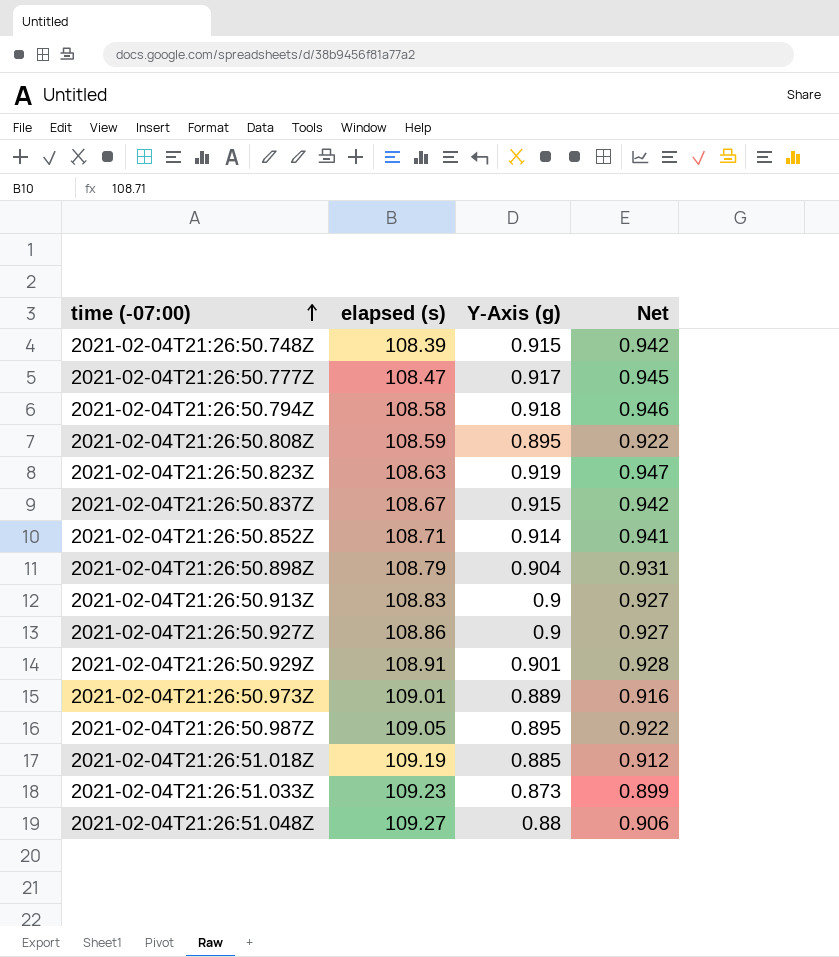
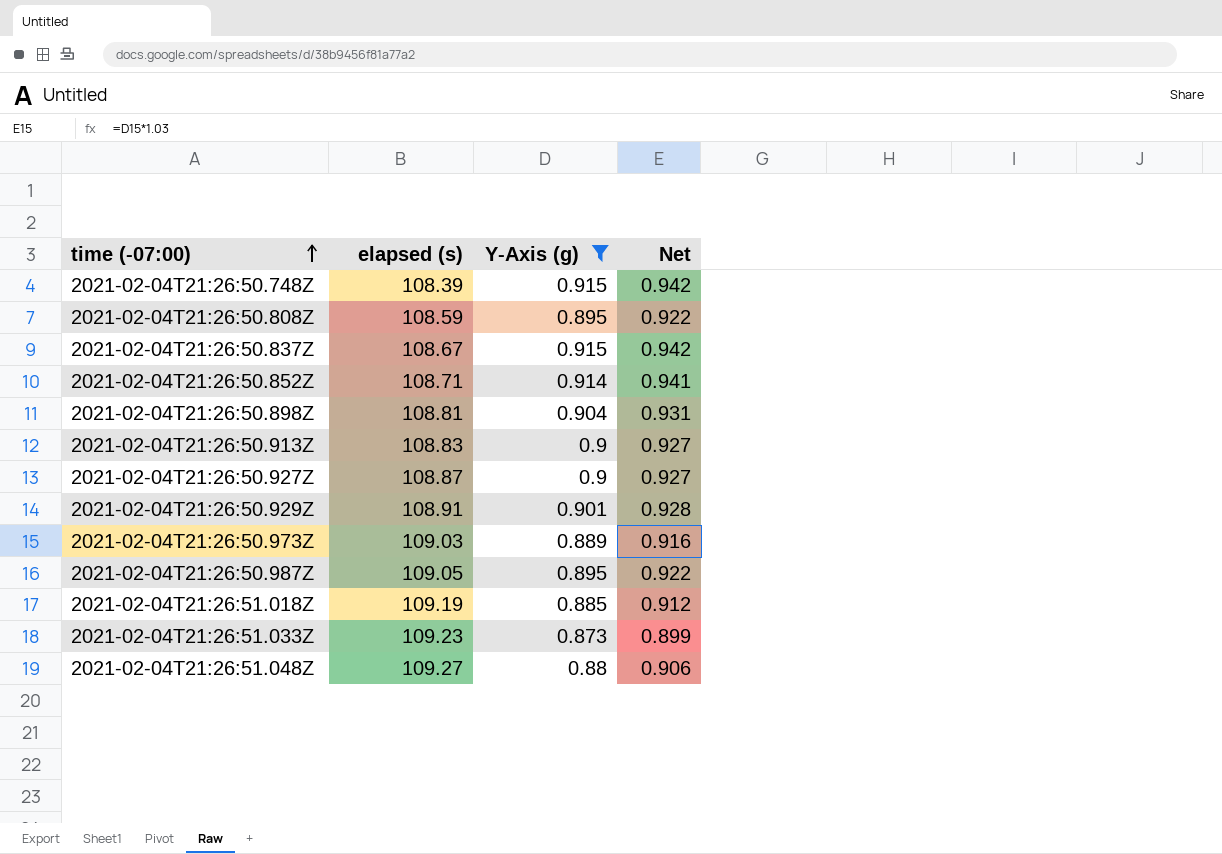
filter: none -> Y-Axis (g) <= 0.915
2021-02-04T21:26:50.898Z | elapsed (s): 108.79 -> 108.81
2021-02-04T21:26:50.927Z | elapsed (s): 108.86 -> 108.87
2021-02-04T21:26:50.973Z | elapsed (s): 109.01 -> 109.03

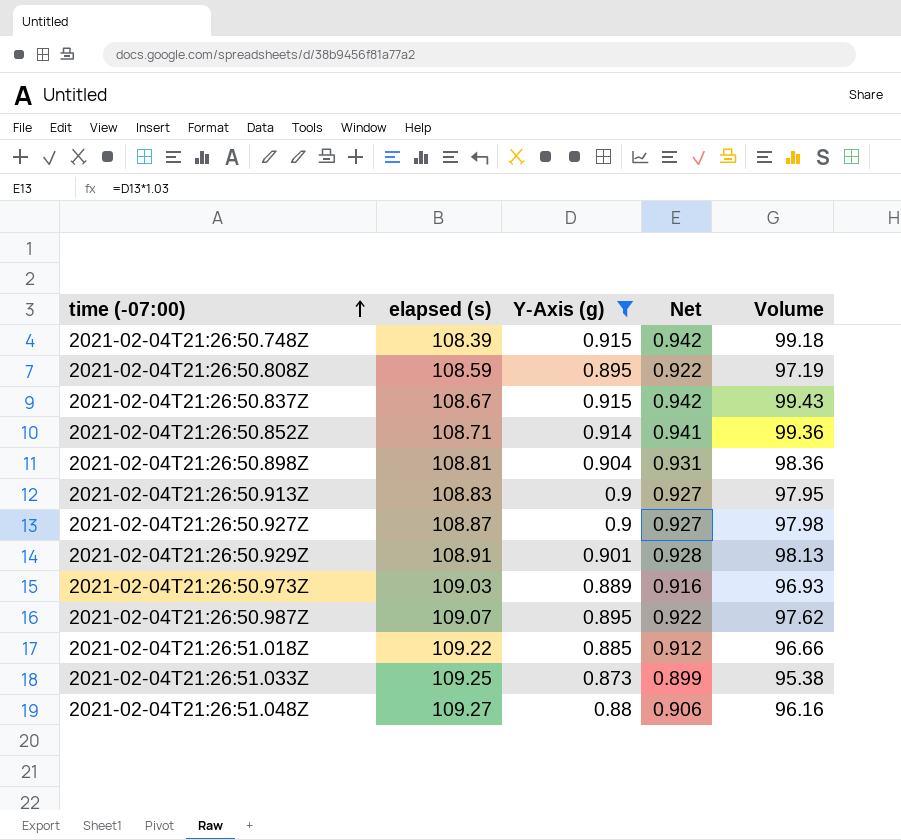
column Volume | formula: none -> [elapsed (s)] * [Y-Axis (g)]
2021-02-04T21:26:50.987Z | elapsed (s): 109.05 -> 109.07
2021-02-04T21:26:51.018Z | elapsed (s): 109.19 -> 109.22
2021-02-04T21:26:51.033Z | elapsed (s): 109.23 -> 109.25

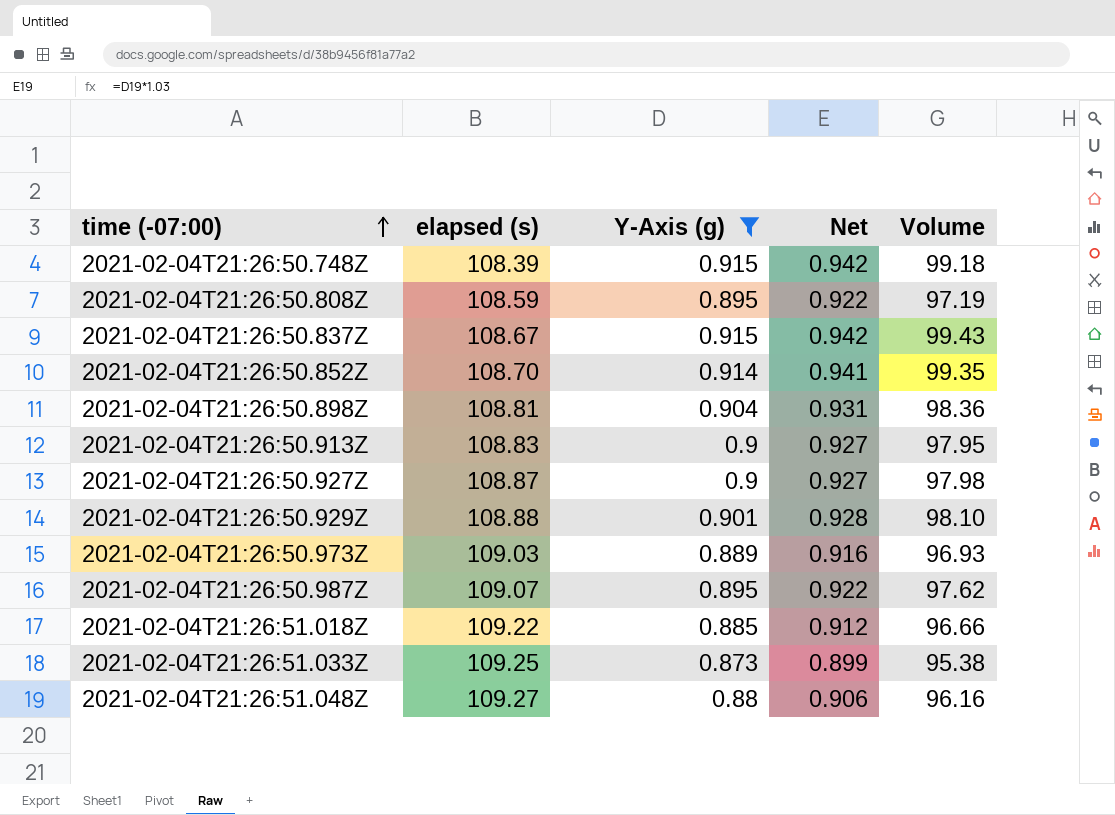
2021-02-04T21:26:50.852Z | elapsed (s): 108.71 -> 108.70
2021-02-04T21:26:50.852Z | Volume: 99.36 -> 99.35
2021-02-04T21:26:50.929Z | elapsed (s): 108.91 -> 108.88
2021-02-04T21:26:50.929Z | Volume: 98.13 -> 98.10

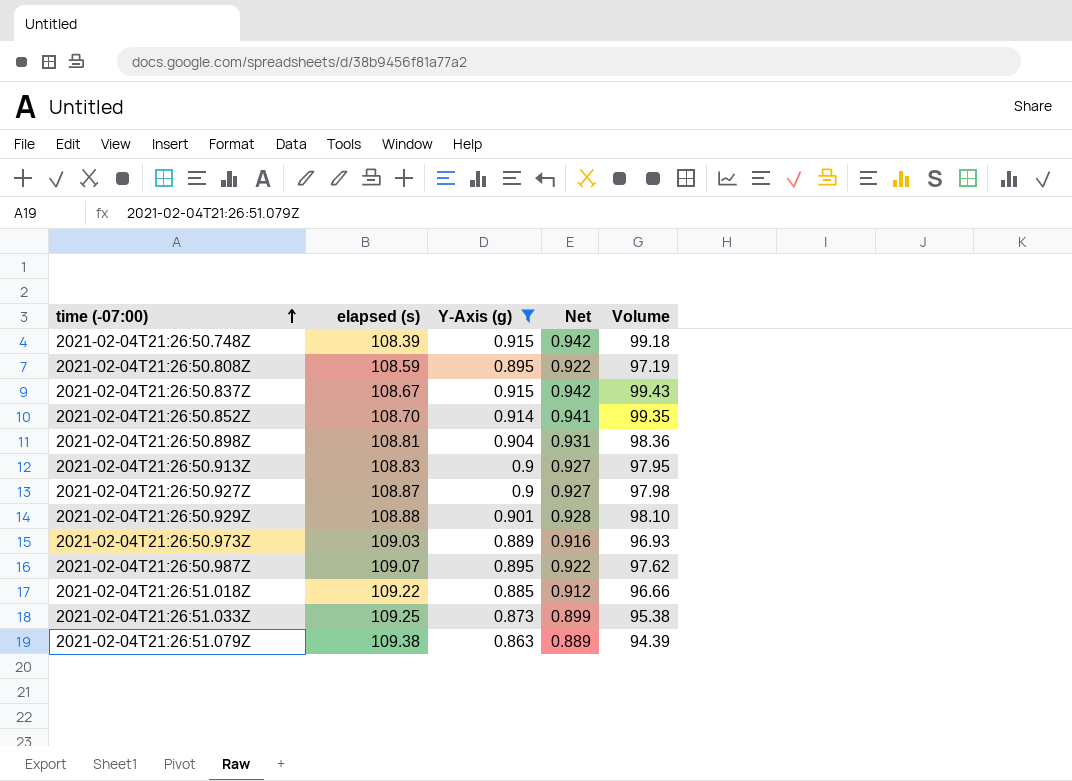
row 2021-02-04T21:26:51.048Z: 109.27 | 0.88 | 0.906 | 96.16 -> none
row 2021-02-04T21:26:51.079Z: none -> 109.38 | 0.863 | 0.889 | 94.39

